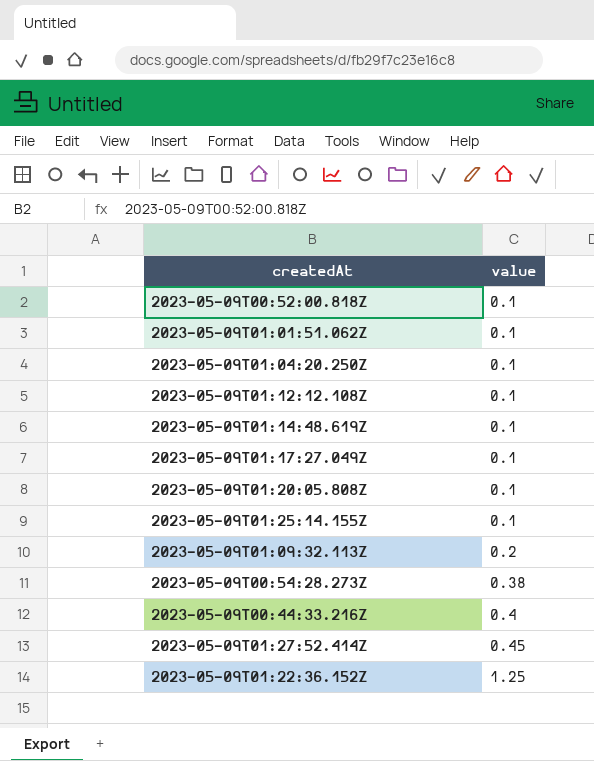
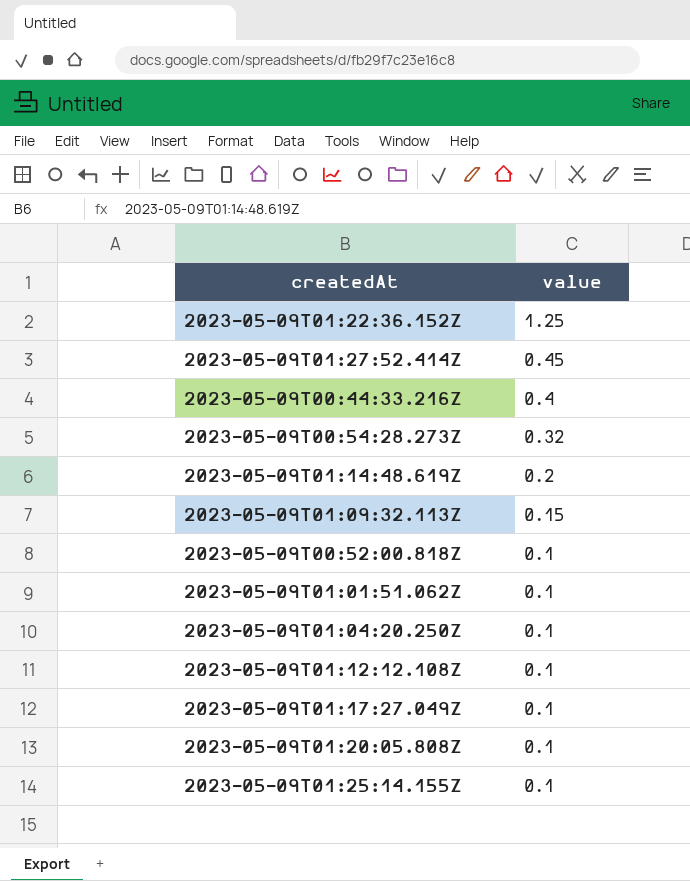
row order: value ascending -> value descending
2023-05-09T00:54:28.273Z | value: 0.38 -> 0.32
2023-05-09T01:14:48.619Z | value: 0.1 -> 0.2
2023-05-09T01:09:32.113Z | value: 0.2 -> 0.15

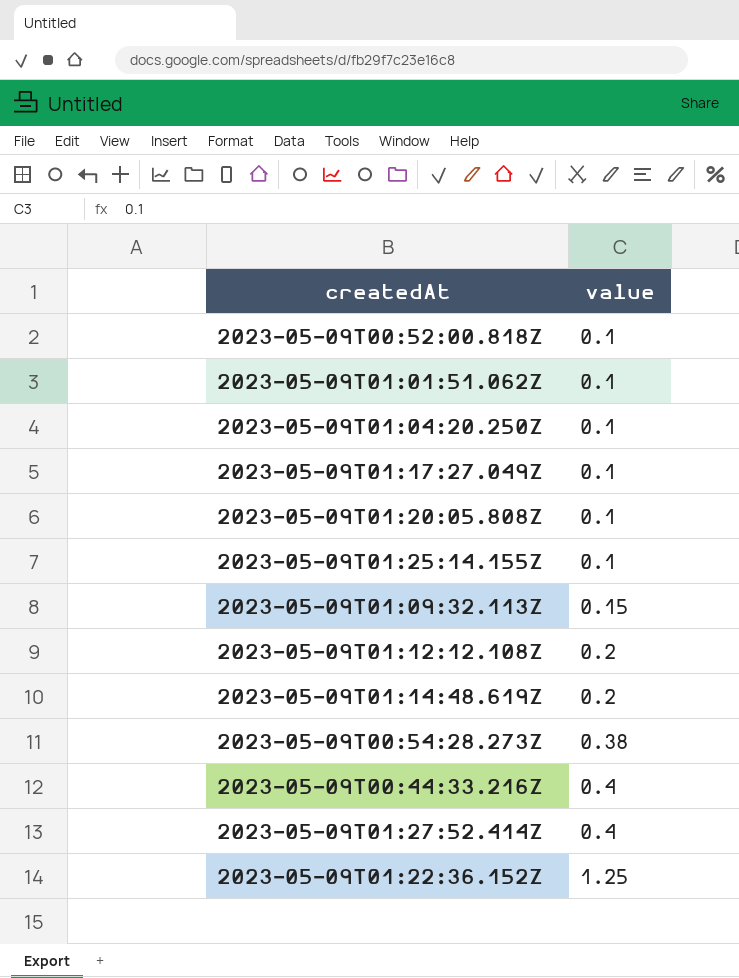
row order: value descending -> value ascending
2023-05-09T01:12:12.108Z | value: 0.1 -> 0.2
2023-05-09T00:54:28.273Z | value: 0.32 -> 0.38
2023-05-09T01:27:52.414Z | value: 0.45 -> 0.4

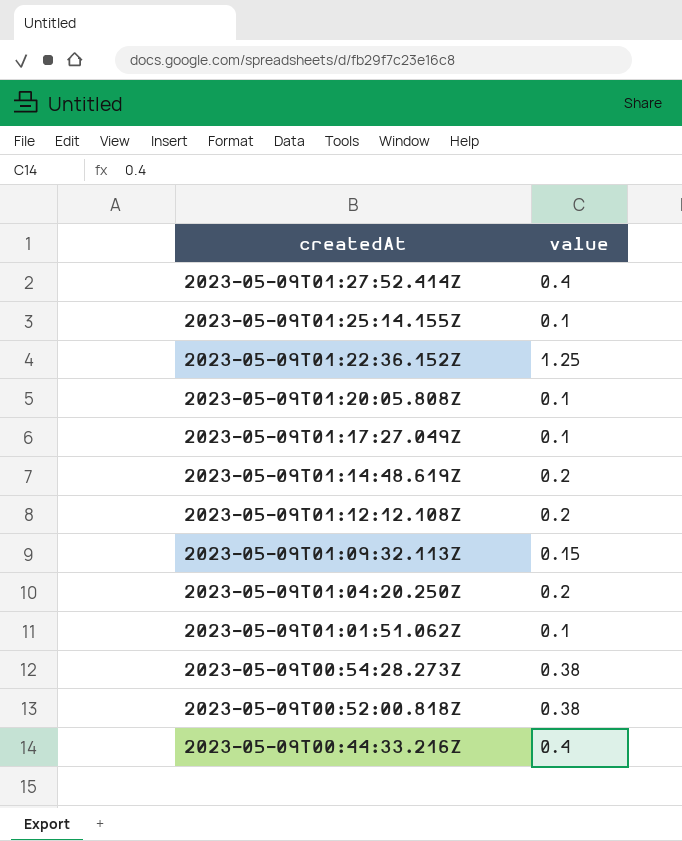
row order: value ascending -> createdAt descending
2023-05-09T01:04:20.250Z | value: 0.1 -> 0.2
2023-05-09T00:52:00.818Z | value: 0.1 -> 0.38

